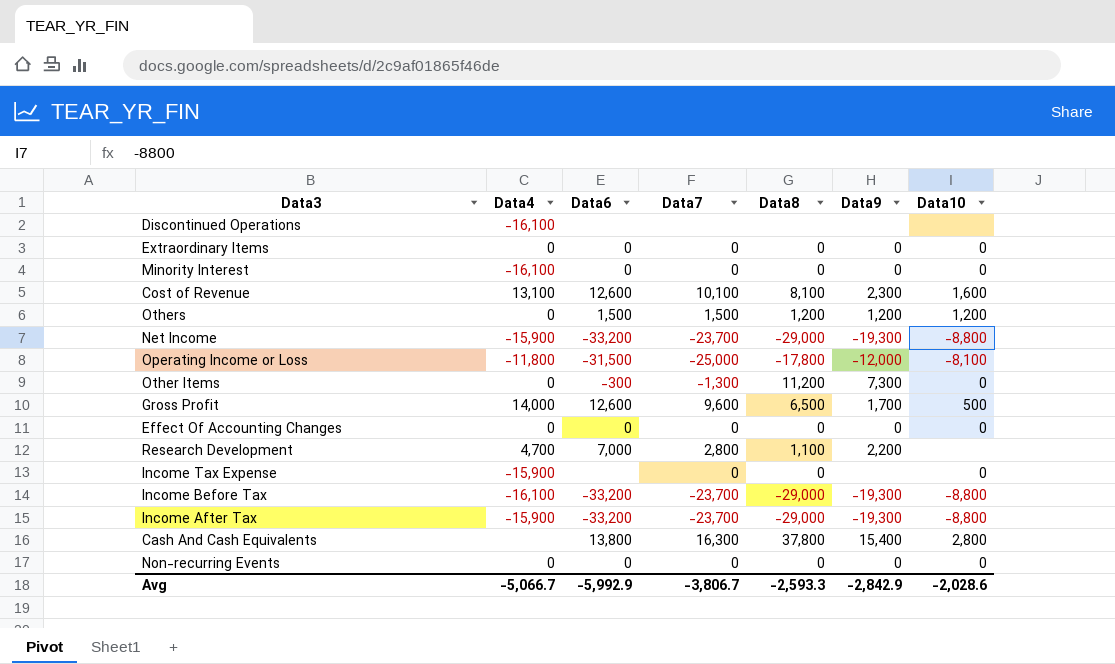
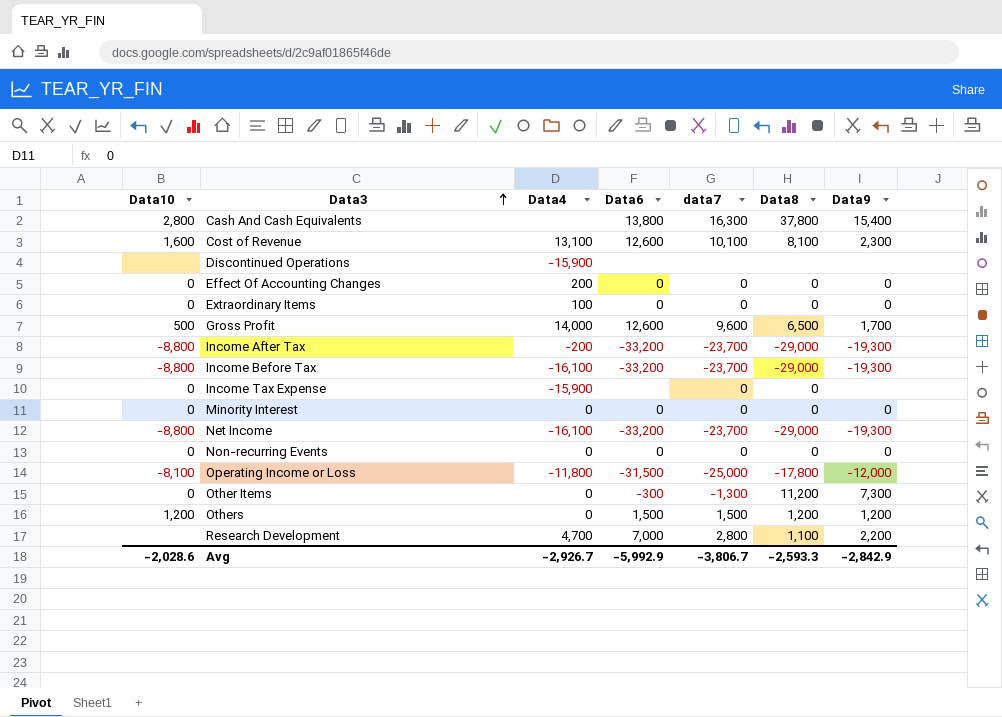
row order: none -> Data3 ascending
column Data10 | position: 7 -> 1
column name: Data7 -> data7
Discontinued Operations | Data4: -16,100 -> -15,900
Effect Of Accounting Changes | Data4: 0 -> 200
Extraordinary Items | Data4: 0 -> 100
Income After Tax | Data4: -15,900 -> -200
Minority Interest | Data4: -16,100 -> 0
Net Income | Data4: -15,900 -> -16,100
Avg | Data4: -5,066.7 -> -2,926.7

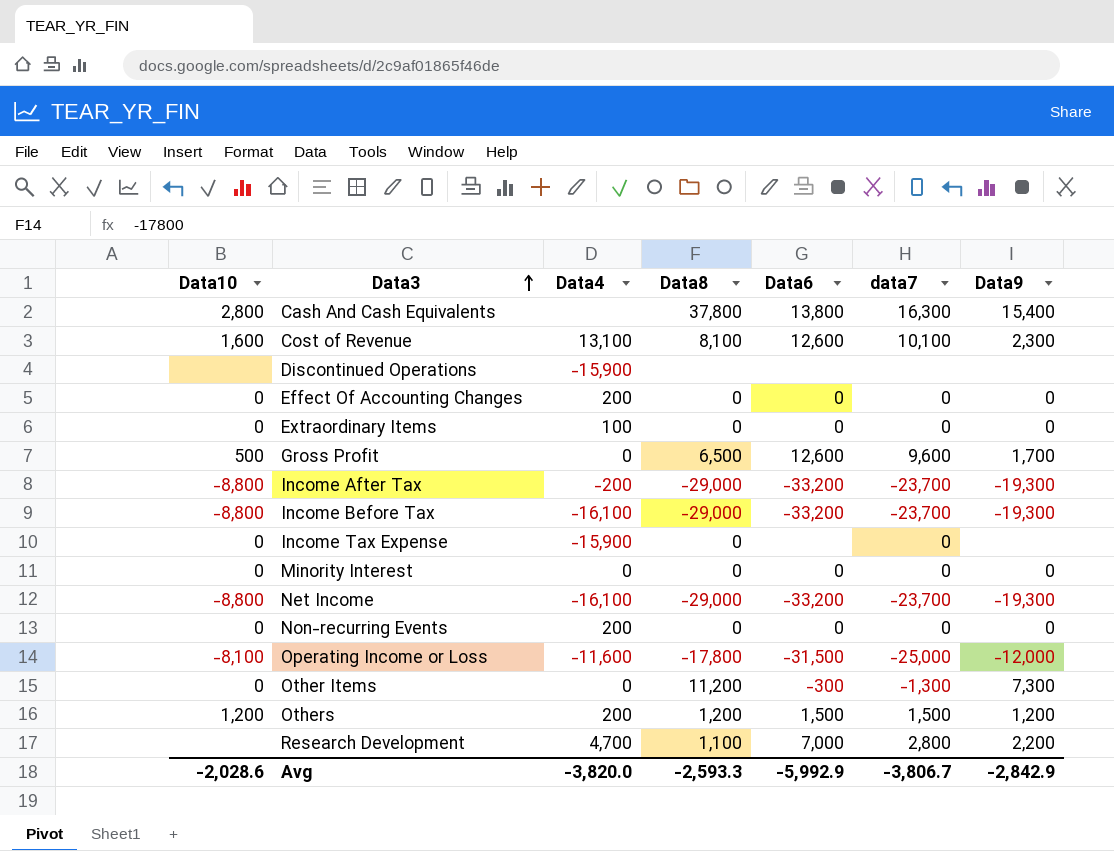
column Data8 | position: 6 -> 4
Gross Profit | Data4: 14,000 -> 0
Non-recurring Events | Data4: 0 -> 200
Operating Income or Loss | Data4: -11,800 -> -11,600
Others | Data4: 0 -> 200
Avg | Data4: -2,926.7 -> -3,820.0

